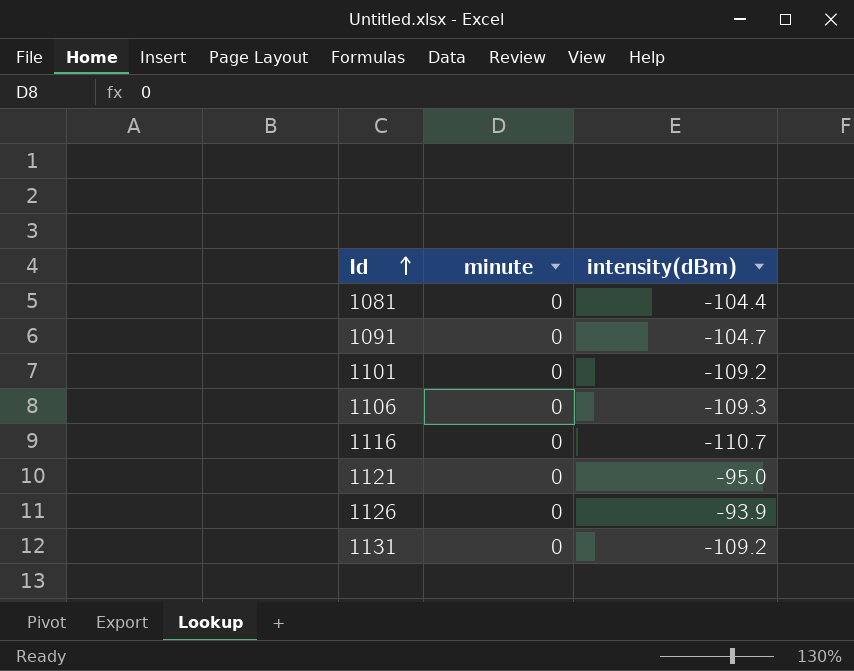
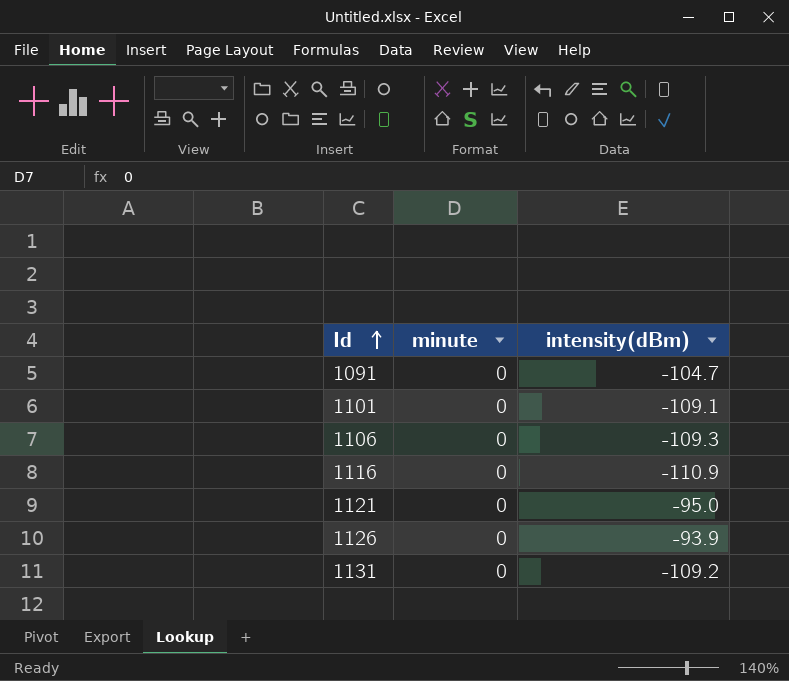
row 1081: 0 | -104.4 -> none
1101 | intensity(dBm): -109.2 -> -109.1
1116 | intensity(dBm): -110.7 -> -110.9

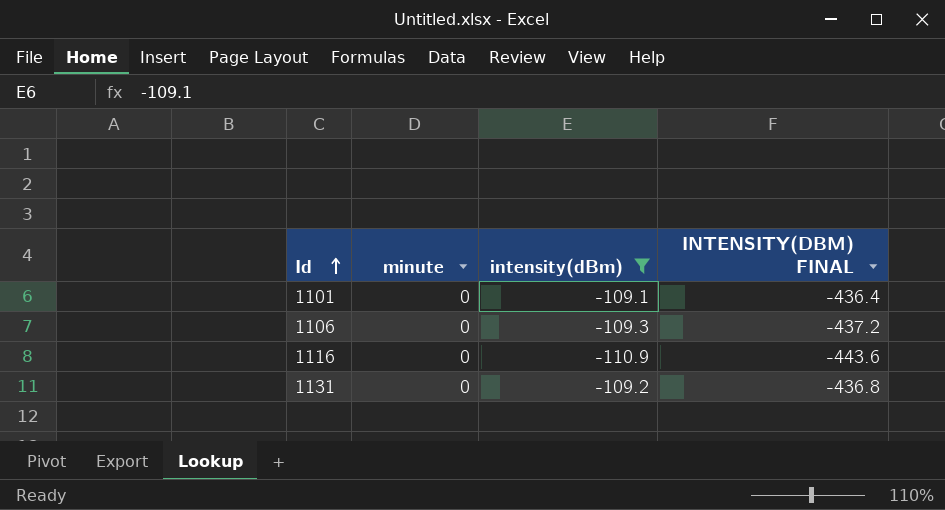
filter: none -> intensity(dBm) <= -109.1
column INTENSITY(DBM) FINAL | formula: none -> [intensity(dBm)] * 4

